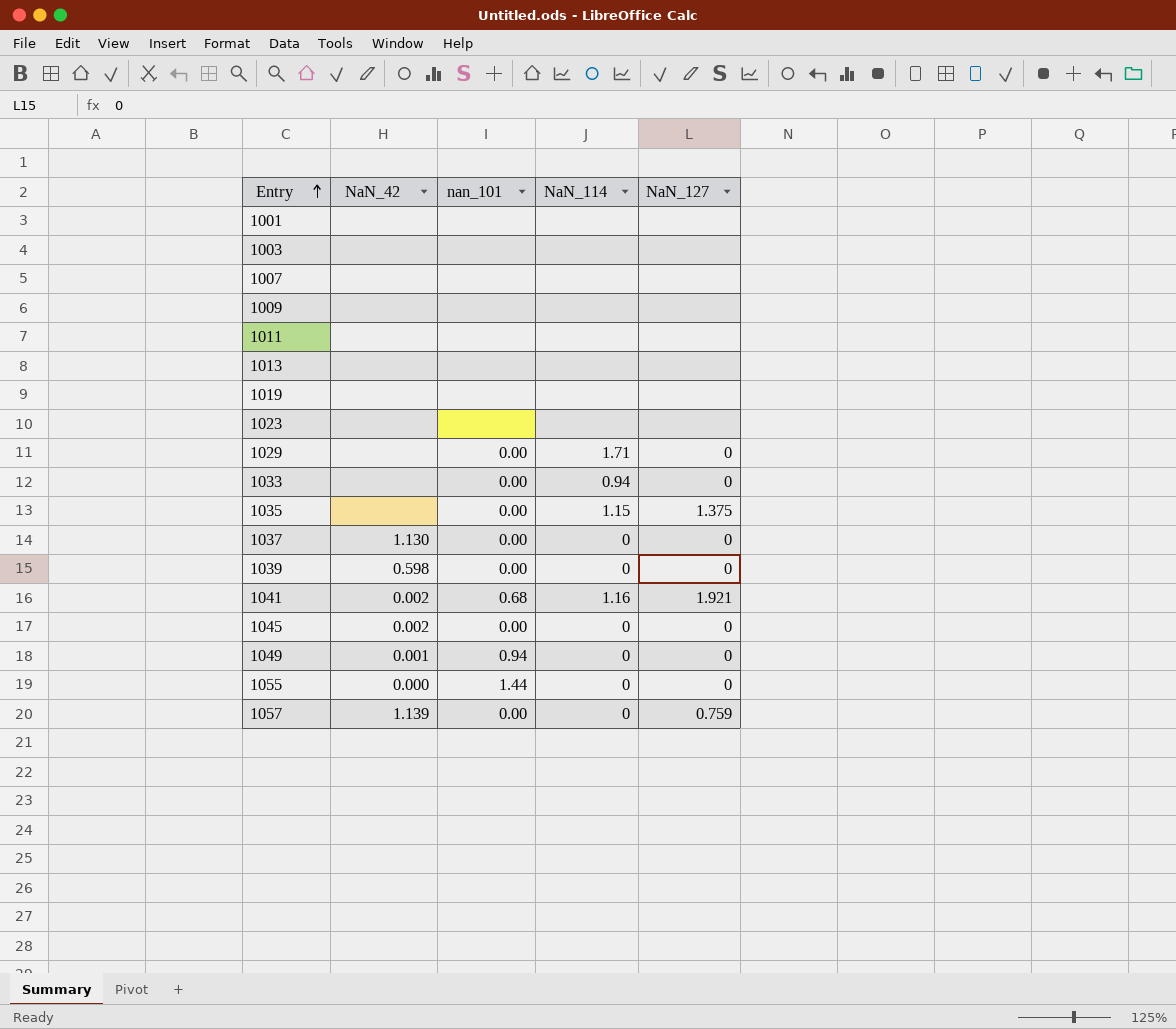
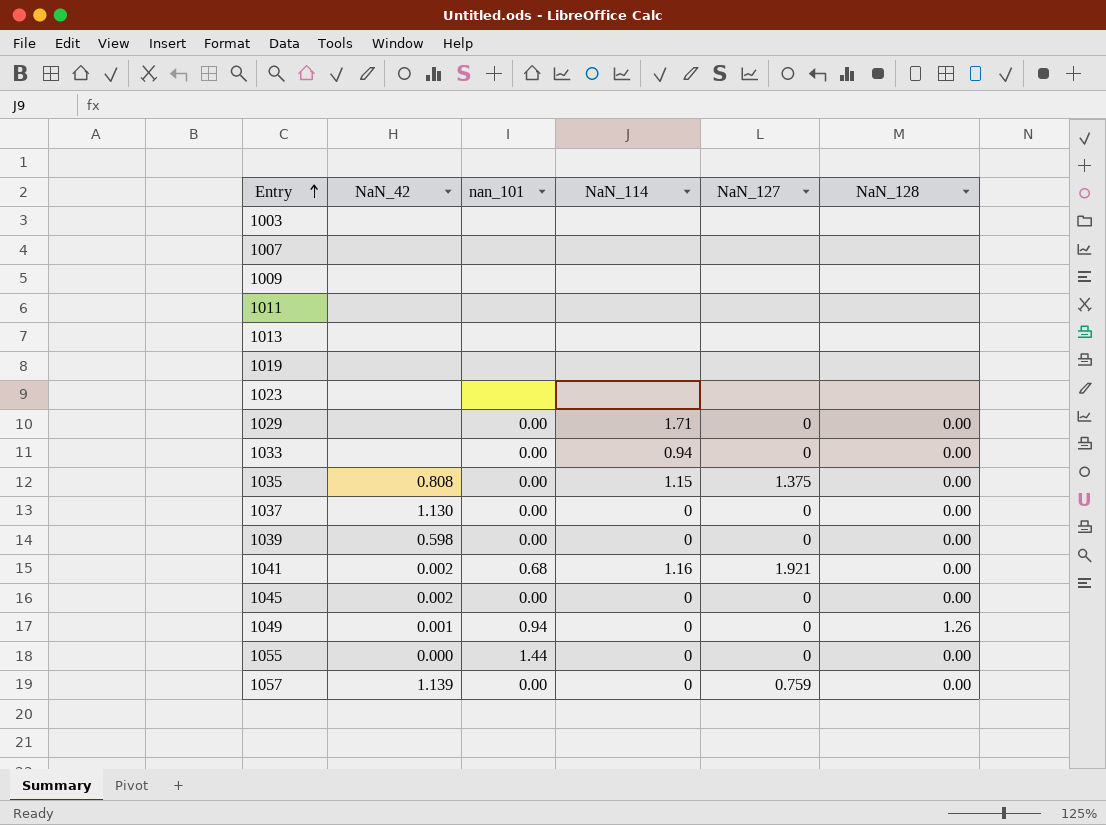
column NaN_128 | position: none -> 6
row 1001: none | none | none | none -> none
1035 | NaN_42: none -> 0.808

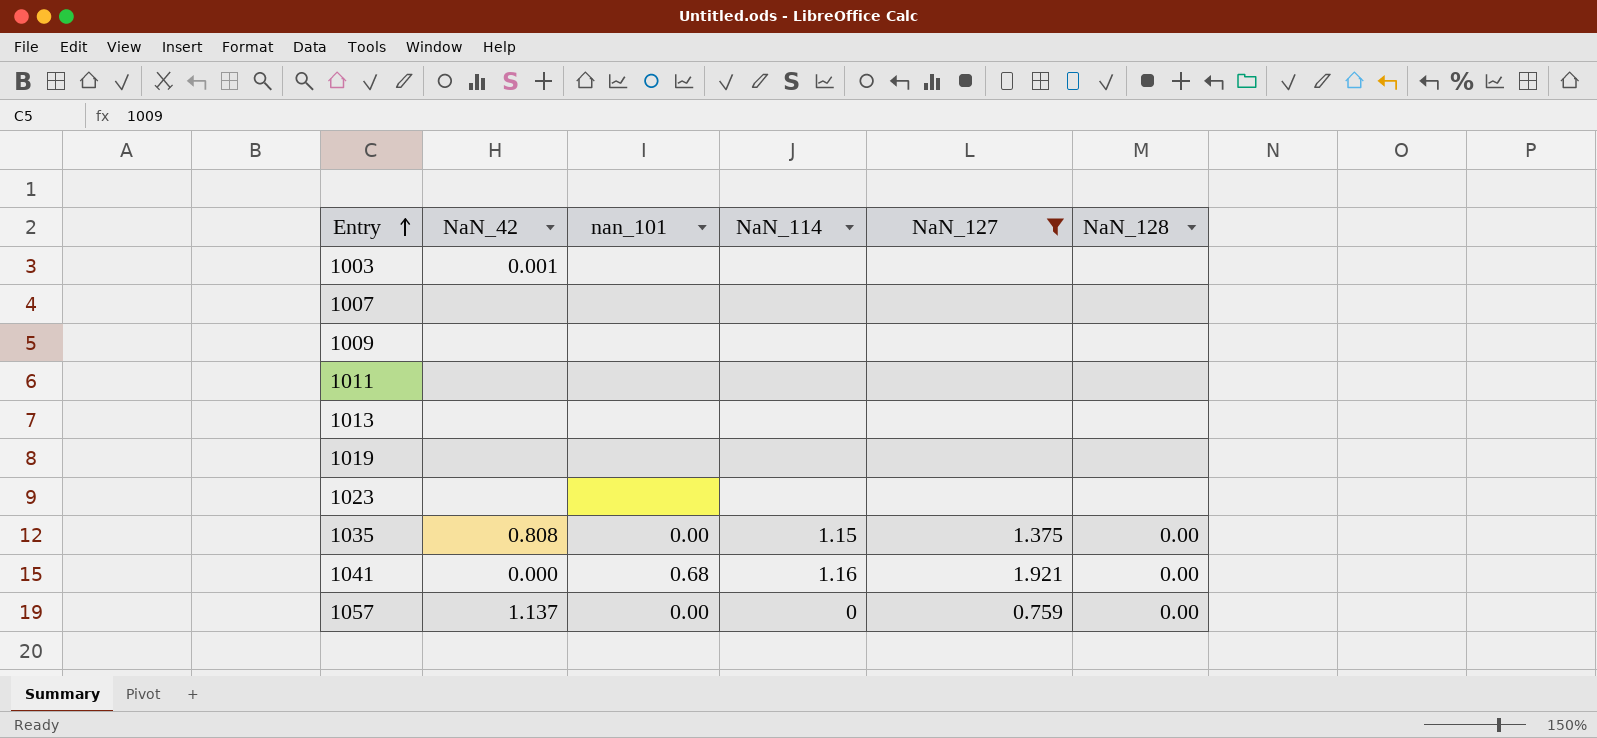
filter: none -> NaN_127 != 0
1003 | NaN_42: none -> 0.001
1041 | NaN_42: 0.002 -> 0.000
1057 | NaN_42: 1.139 -> 1.137

